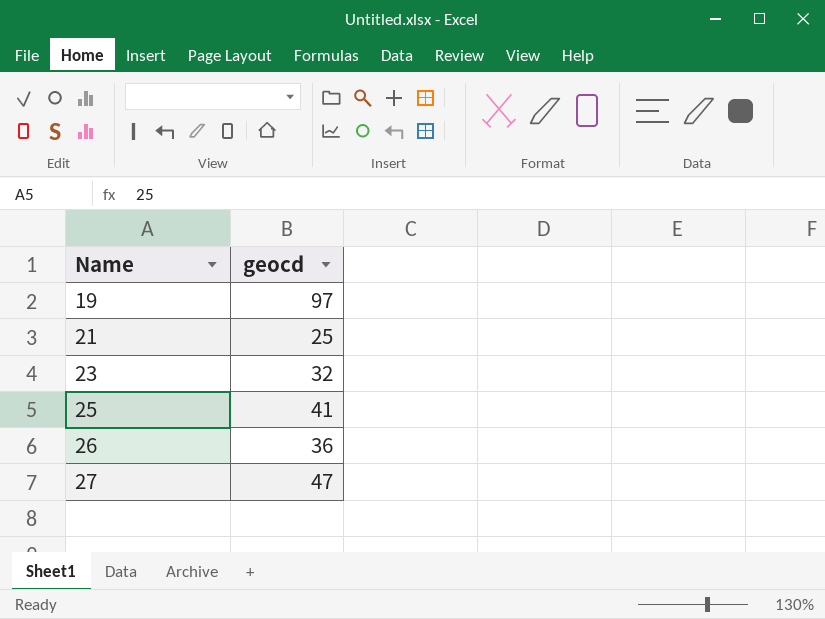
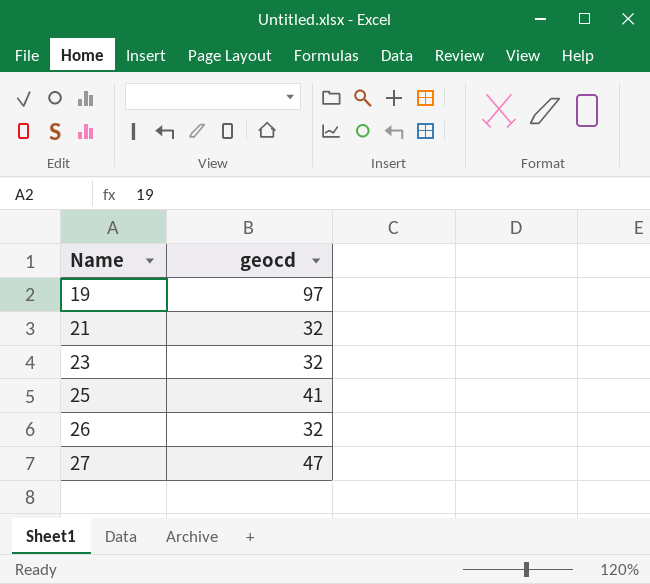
21 | geocd: 25 -> 32
26 | geocd: 36 -> 32

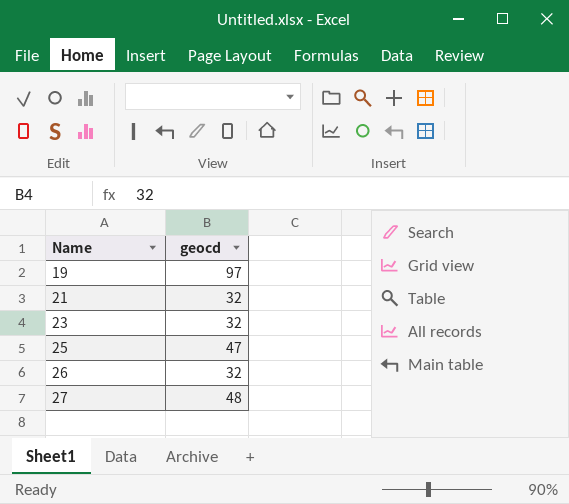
25 | geocd: 41 -> 47
27 | geocd: 47 -> 48

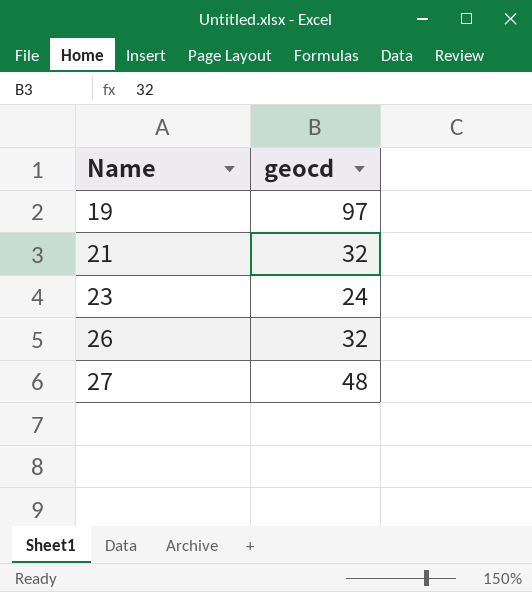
row 25: 47 -> none
23 | geocd: 32 -> 24

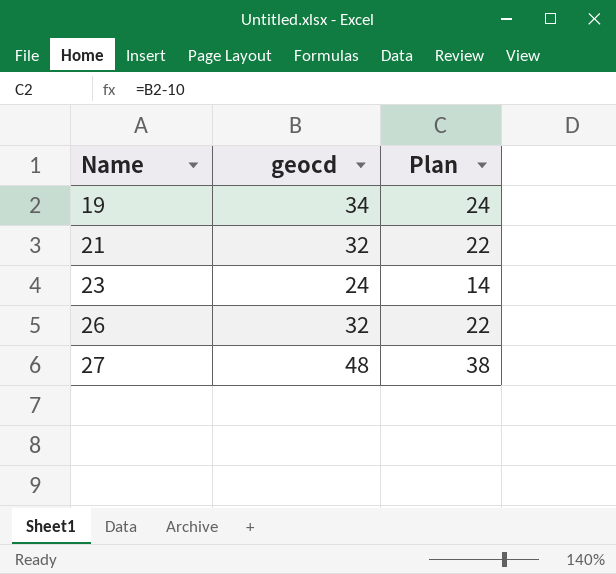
column Plan | formula: none -> [geocd] - 10
19 | geocd: 97 -> 34

